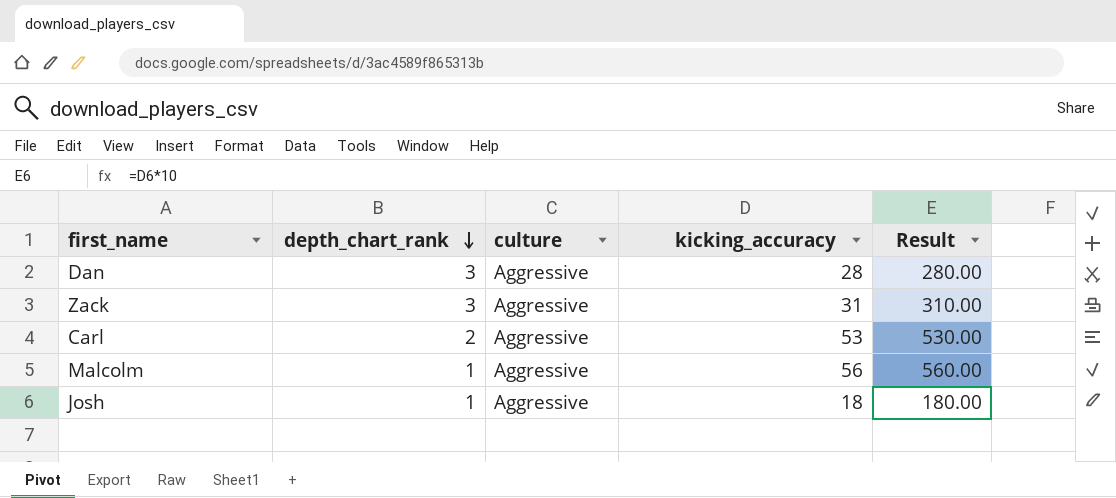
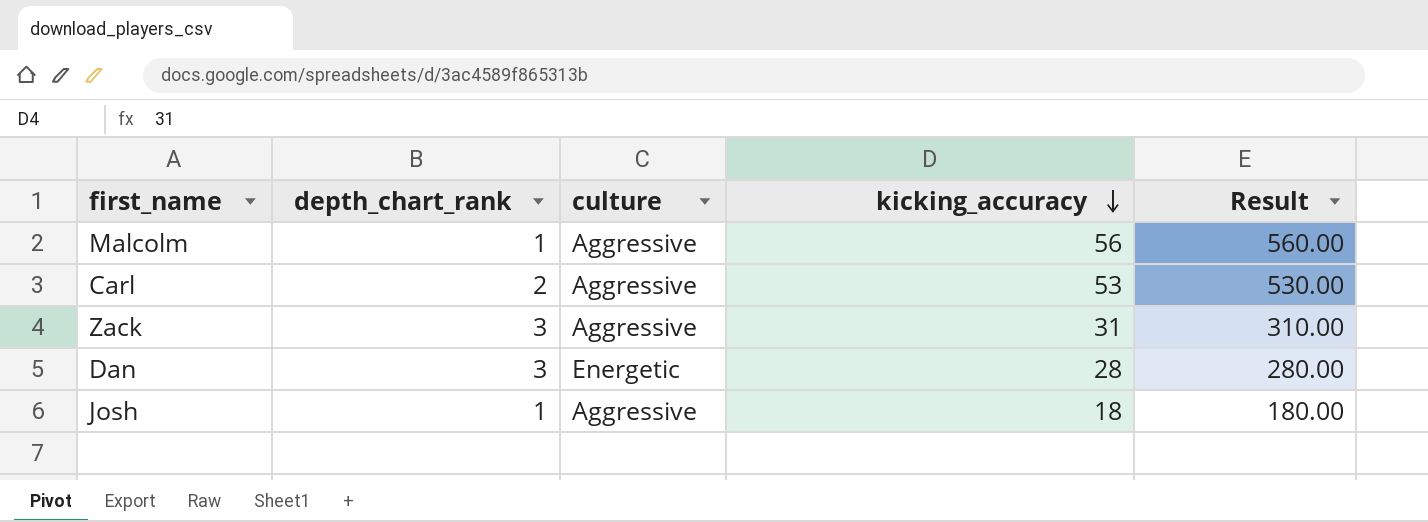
row order: depth_chart_rank descending -> kicking_accuracy descending
Dan | culture: Aggressive -> Energetic

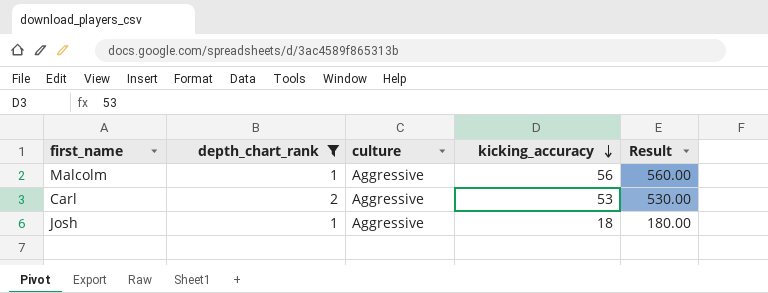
filter: none -> depth_chart_rank != 3

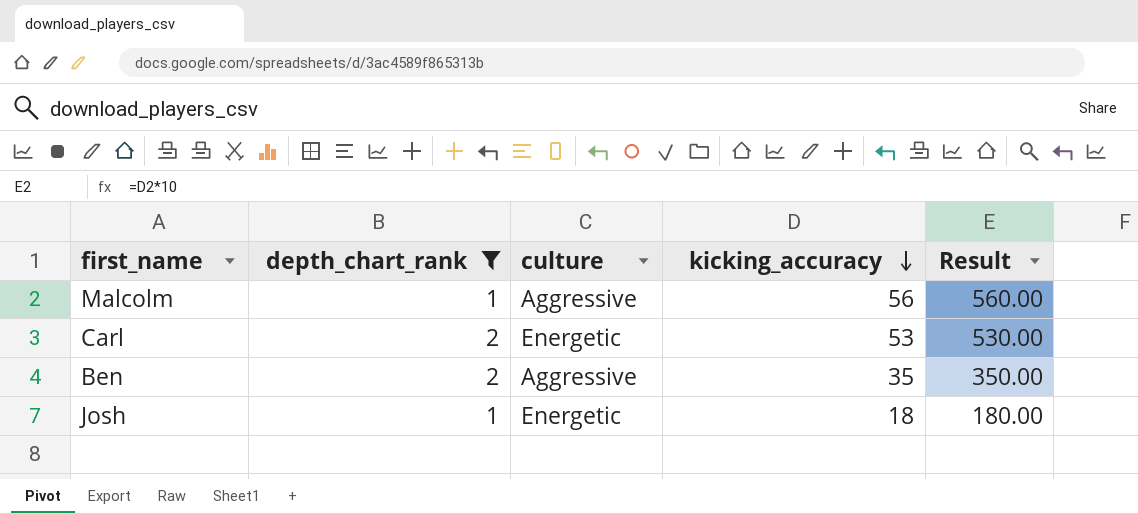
Carl | culture: Aggressive -> Energetic
row Ben: none -> 2 | Aggressive | 35 | 350.00
Josh | culture: Aggressive -> Energetic

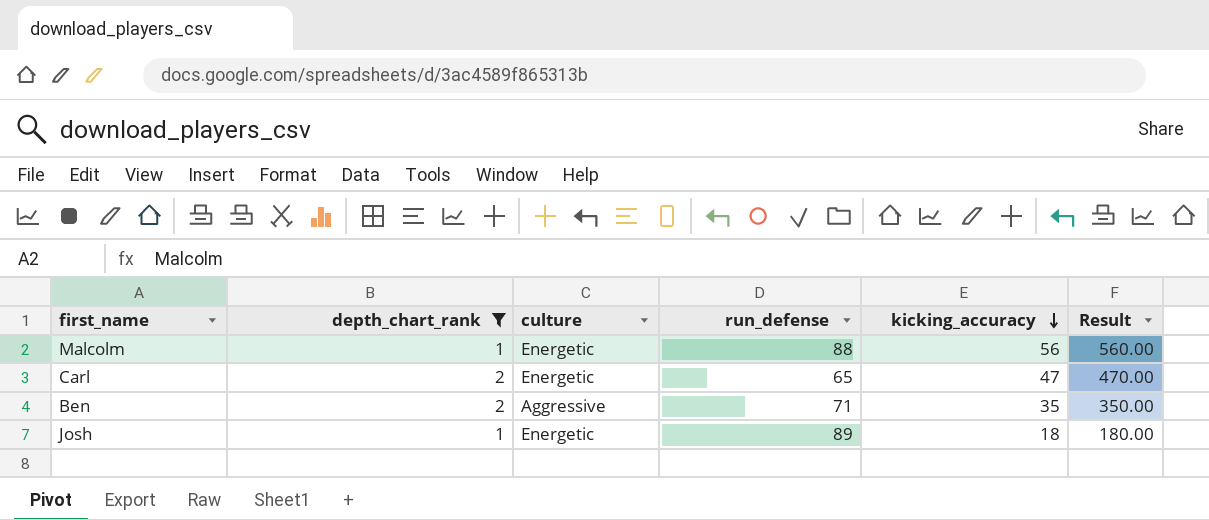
column run_defense | position: none -> 4
Malcolm | culture: Aggressive -> Energetic
Carl | kicking_accuracy: 53 -> 47
Carl | Result: 530.00 -> 470.00

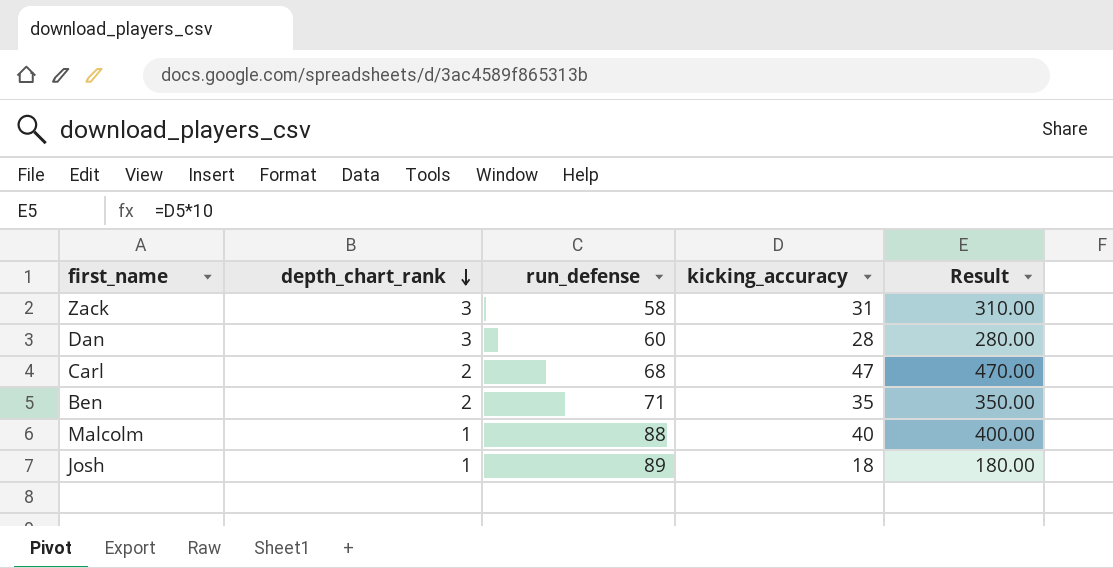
filter: depth_chart_rank != 3 -> none
row order: kicking_accuracy descending -> depth_chart_rank descending
column culture | position: 3 -> none
Carl | run_defense: 65 -> 68
Malcolm | kicking_accuracy: 56 -> 40
Malcolm | Result: 560.00 -> 400.00

